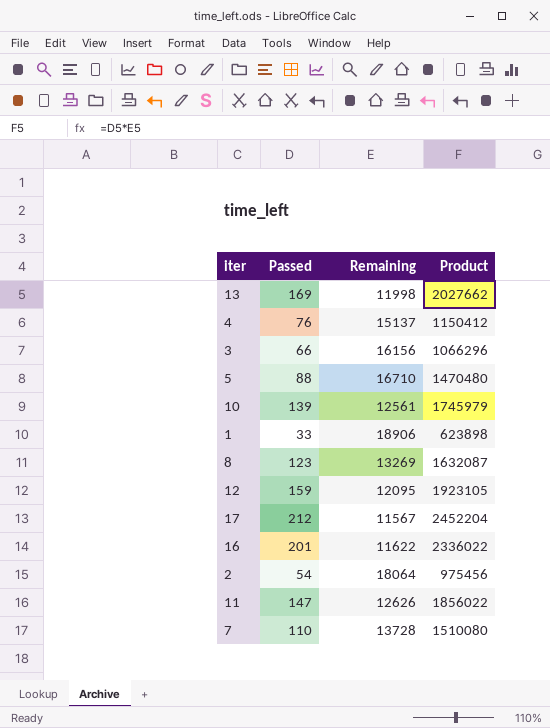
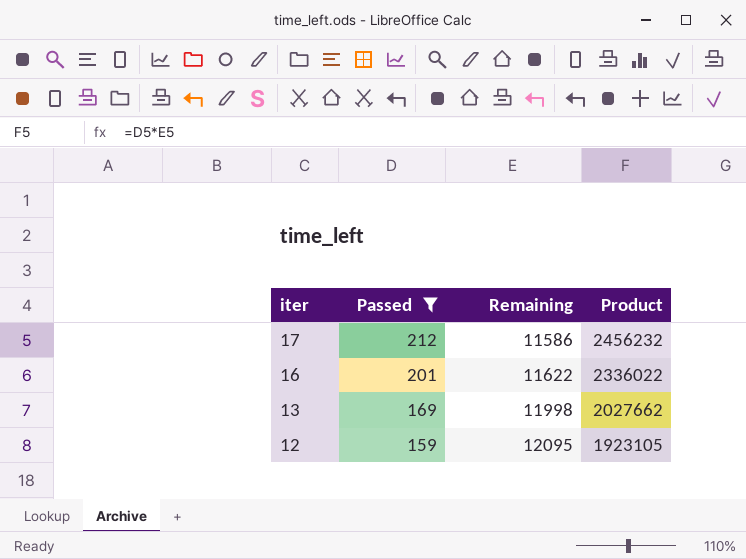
filter: none -> Passed >= 159
row order: none -> iter descending
17 | Remaining: 11567 -> 11586
17 | Product: 2452204 -> 2456232

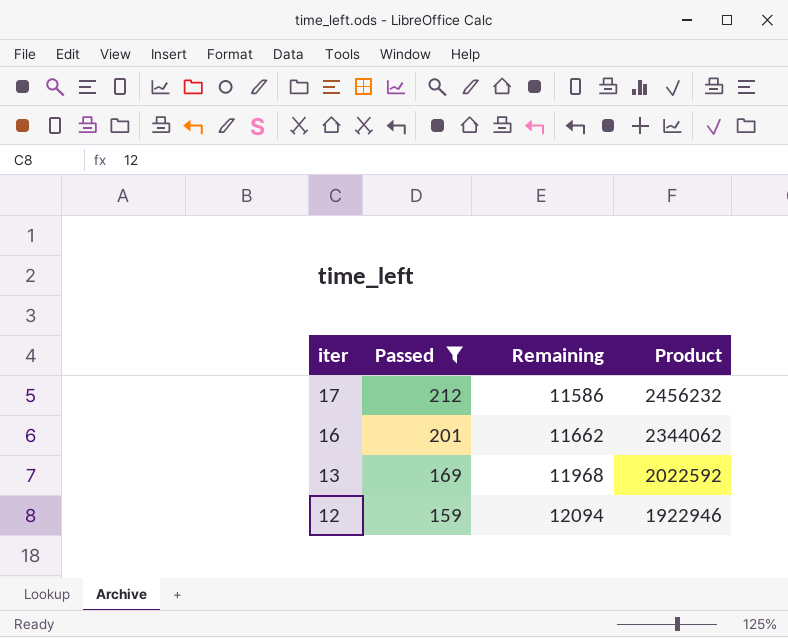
16 | Remaining: 11622 -> 11662
16 | Product: 2336022 -> 2344062
13 | Remaining: 11998 -> 11968
13 | Product: 2027662 -> 2022592
12 | Remaining: 12095 -> 12094
12 | Product: 1923105 -> 1922946

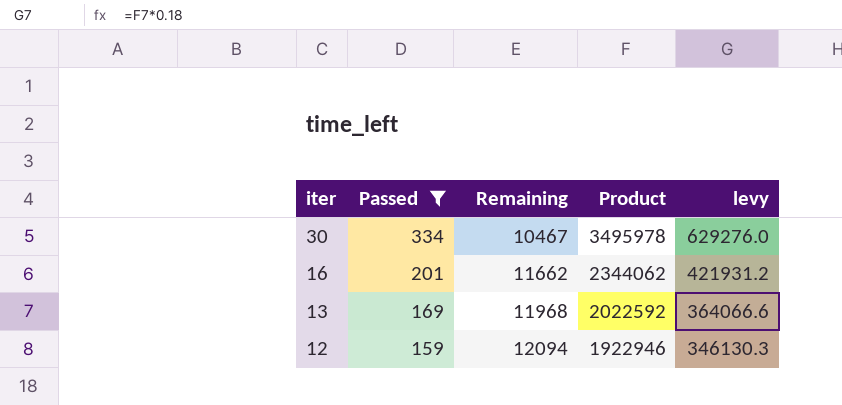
column levy | formula: none -> [Product] * 0.18
row 17: 212 | 11586 | 2456232 -> none
row 30: none -> 334 | 10467 | 3495978 | 629276.0

